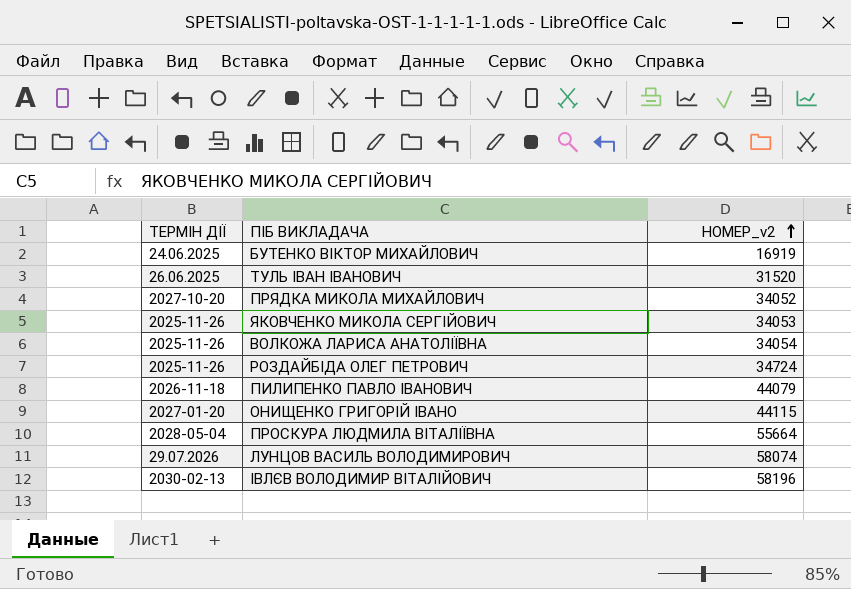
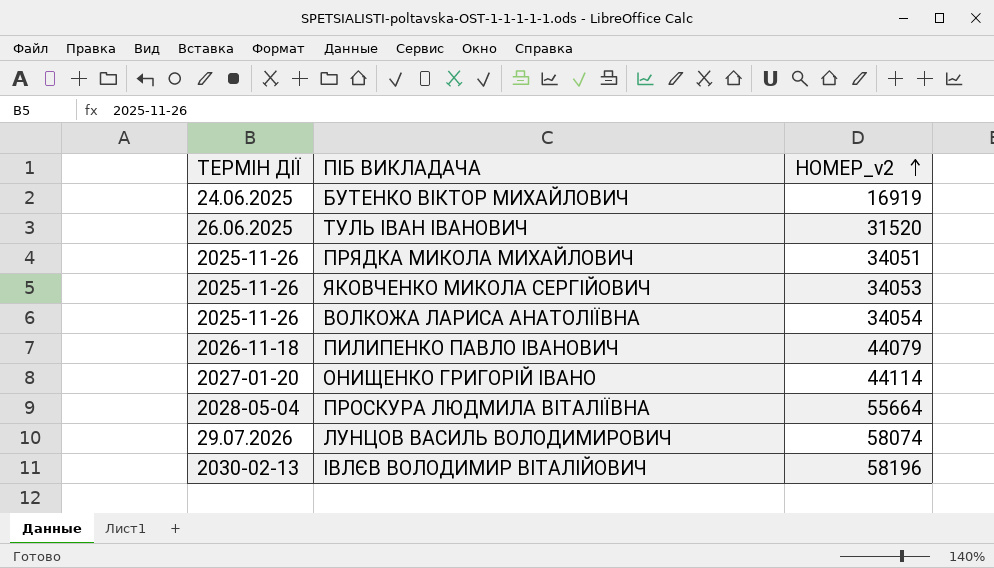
row РОЗДАЙБІДА ОЛЕГ ПЕТРОВИЧ: 2025-11-26 | 34724 -> none
ПРЯДКА МИКОЛА МИХАЙЛОВИЧ | ТЕРМІН ДІЇ: 2027-10-20 -> 2025-11-26
ПРЯДКА МИКОЛА МИХАЙЛОВИЧ | НОМЕР_v2: 34052 -> 34051
ОНИЩЕНКО ГРИГОРІЙ ІВАНО | НОМЕР_v2: 44115 -> 44114

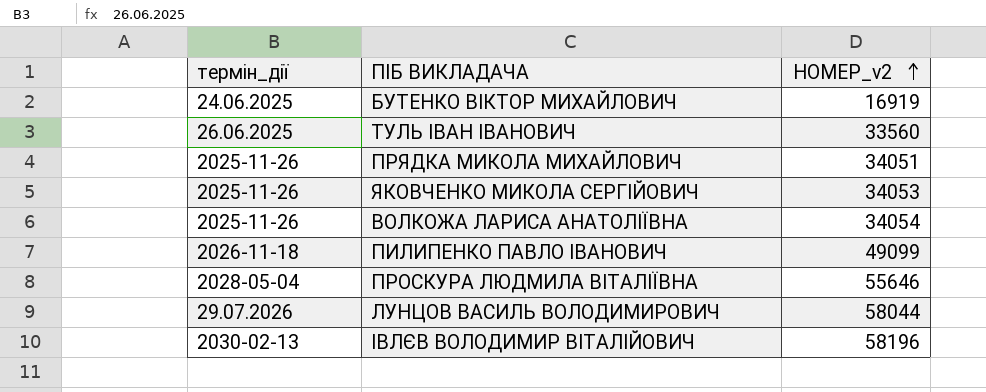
column name: ТЕРМІН ДІЇ -> термін_дії
row ОНИЩЕНКО ГРИГОРІЙ ІВАНО: 2027-01-20 | 44114 -> none
ТУЛЬ ІВАН ІВАНОВИЧ | НОМЕР_v2: 31520 -> 33560
ПИЛИПЕНКО ПАВЛО ІВАНОВИЧ | НОМЕР_v2: 44079 -> 49099
ПРОСКУРА ЛЮДМИЛА ВІТАЛІЇВНА | НОМЕР_v2: 55664 -> 55646
ЛУНЦОВ ВАСИЛЬ ВОЛОДИМИРОВИЧ | НОМЕР_v2: 58074 -> 58044

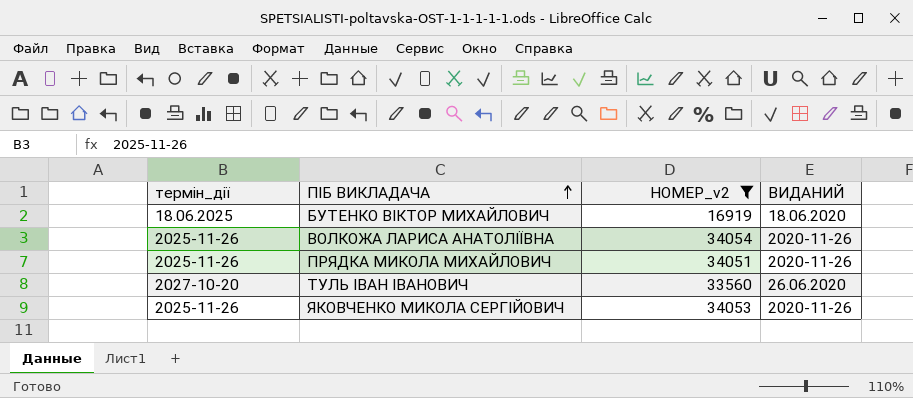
filter: none -> НОМЕР_v2 <= 34054
row order: НОМЕР_v2 ascending -> ПІБ ВИКЛАДАЧА ascending
column ВИДАНИЙ | position: none -> 4
БУТЕНКО ВІКТОР МИХАЙЛОВИЧ | термін_дії: 24.06.2025 -> 18.06.2025
ТУЛЬ ІВАН ІВАНОВИЧ | термін_дії: 26.06.2025 -> 2027-10-20

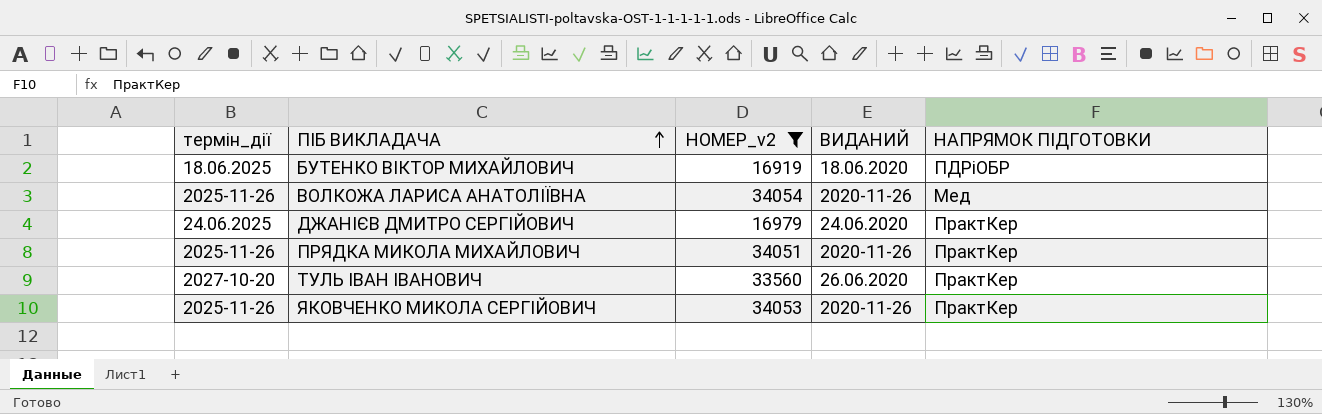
column НАПРЯМОК ПІДГОТОВКИ | position: none -> 5
row ДЖАНІЄВ ДМИТРО СЕРГІЙОВИЧ: none -> 24.06.2025 | 16979 | 24.06.2020 | ПрактКер

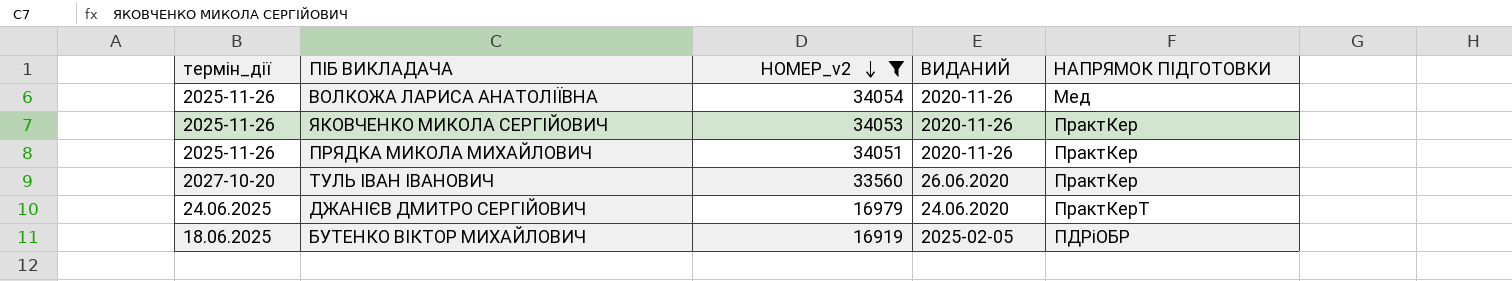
row order: ПІБ ВИКЛАДАЧА ascending -> НОМЕР_v2 descending
ДЖАНІЄВ ДМИТРО СЕРГІЙОВИЧ | НАПРЯМОК ПІДГОТОВКИ: ПрактКер -> ПрактКерТ
БУТЕНКО ВІКТОР МИХАЙЛОВИЧ | ВИДАНИЙ: 18.06.2020 -> 2025-02-05

